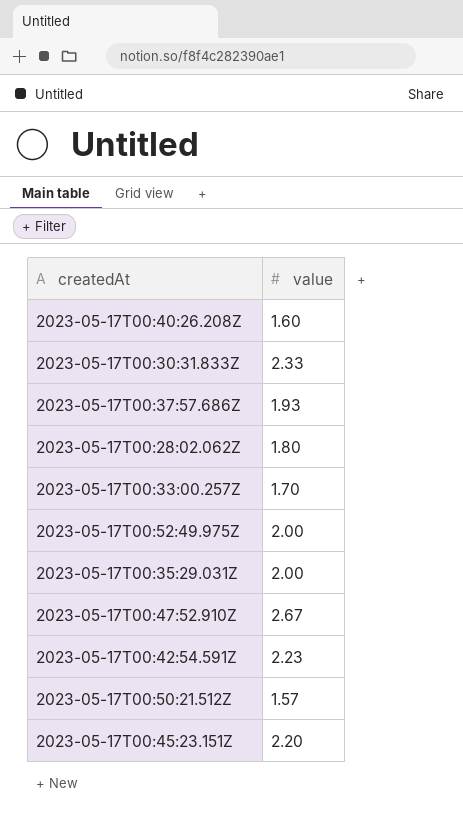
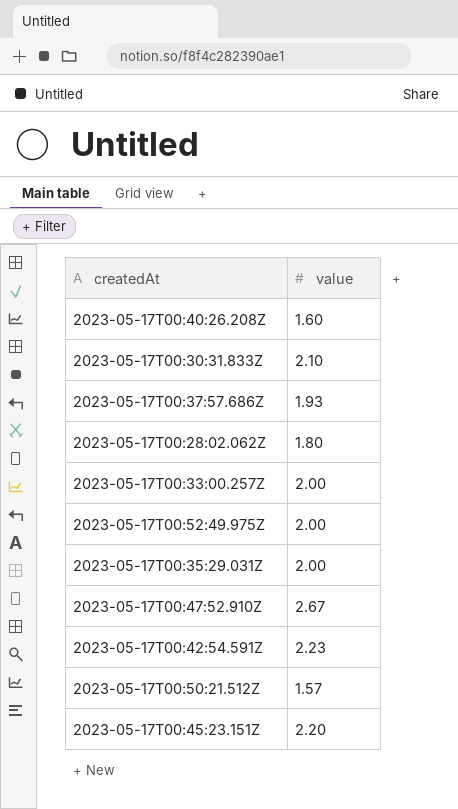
2023-05-17T00:30:31.833Z | value: 2.33 -> 2.10
2023-05-17T00:33:00.257Z | value: 1.70 -> 2.00

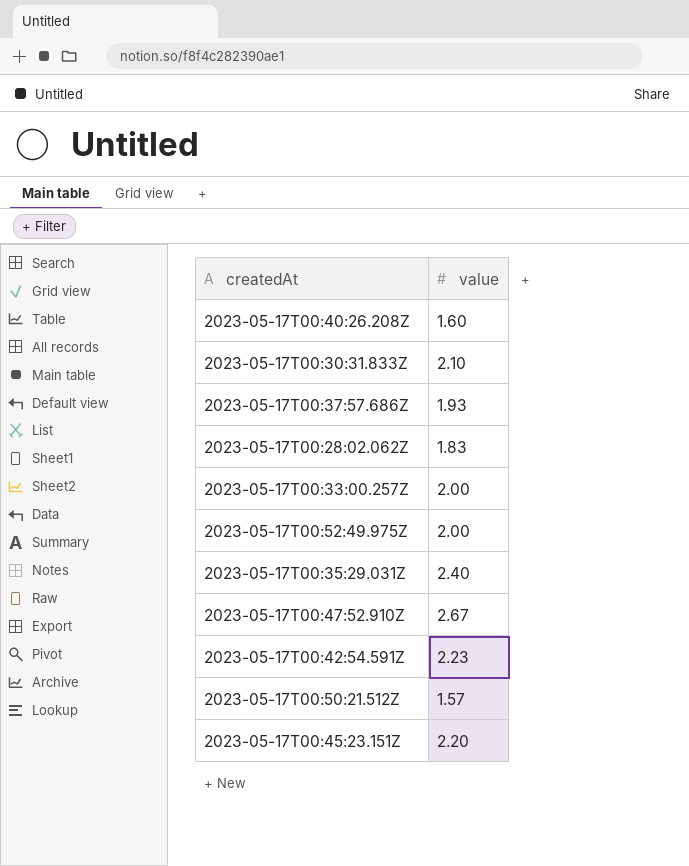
2023-05-17T00:28:02.062Z | value: 1.80 -> 1.83
2023-05-17T00:35:29.031Z | value: 2.00 -> 2.40

